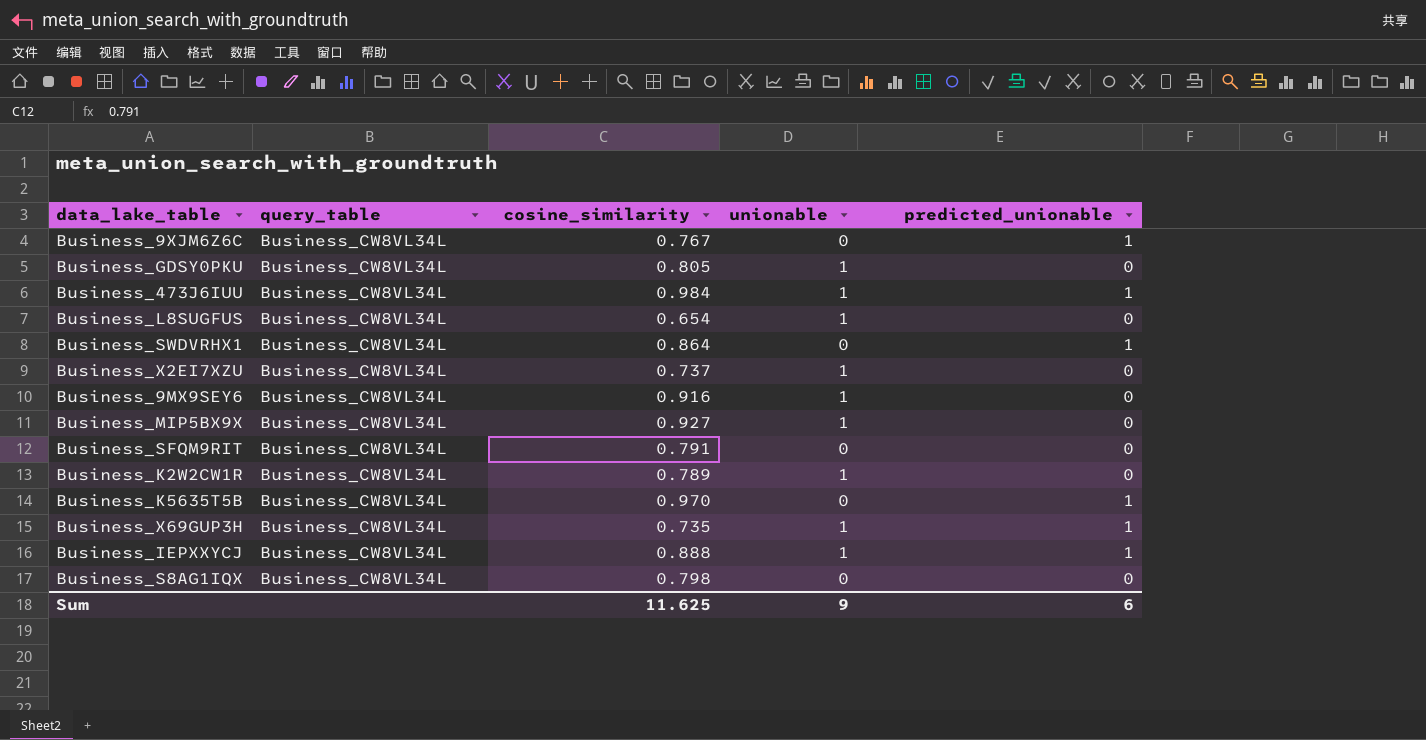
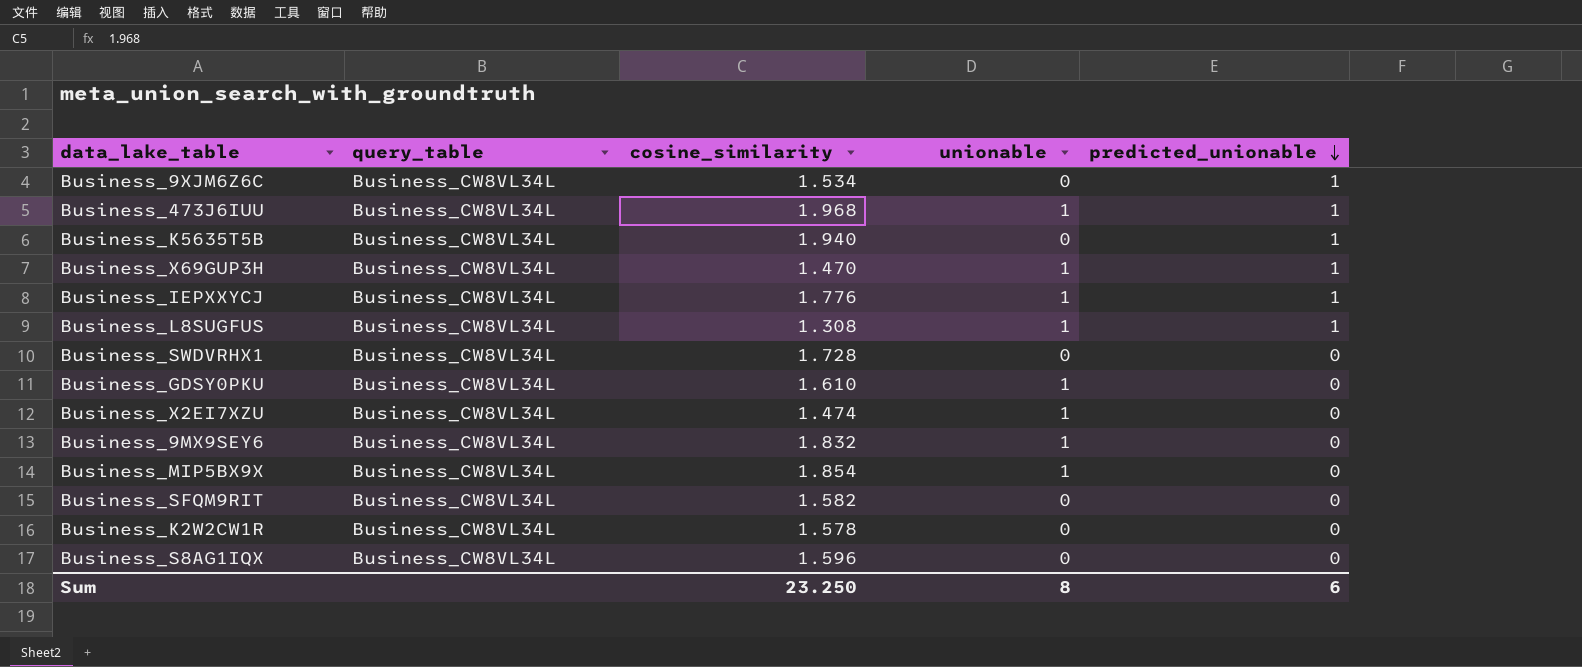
row order: none -> predicted_unionable descending
Business_9XJM6Z6C | cosine_similarity: 0.767 -> 1.534
Business_473J6IUU | cosine_similarity: 0.984 -> 1.968
Business_K5635T5B | cosine_similarity: 0.970 -> 1.940
Business_X69GUP3H | cosine_similarity: 0.735 -> 1.470
Business_IEPXXYCJ | cosine_similarity: 0.888 -> 1.776
Business_L8SUGFUS | cosine_similarity: 0.654 -> 1.308
Business_L8SUGFUS | predicted_unionable: 0 -> 1
Business_SWDVRHX1 | cosine_similarity: 0.864 -> 1.728
Business_SWDVRHX1 | predicted_unionable: 1 -> 0
Business_GDSY0PKU | cosine_similarity: 0.805 -> 1.610
Business_X2EI7XZU | cosine_similarity: 0.737 -> 1.474
Business_9MX9SEY6 | cosine_similarity: 0.916 -> 1.832
Business_MIP5BX9X | cosine_similarity: 0.927 -> 1.854
Business_SFQM9RIT | cosine_similarity: 0.791 -> 1.582
Business_K2W2CW1R | cosine_similarity: 0.789 -> 1.578
Business_K2W2CW1R | unionable: 1 -> 0
Business_S8AG1IQX | cosine_similarity: 0.798 -> 1.596
Sum | cosine_similarity: 11.625 -> 23.250
Sum | unionable: 9 -> 8

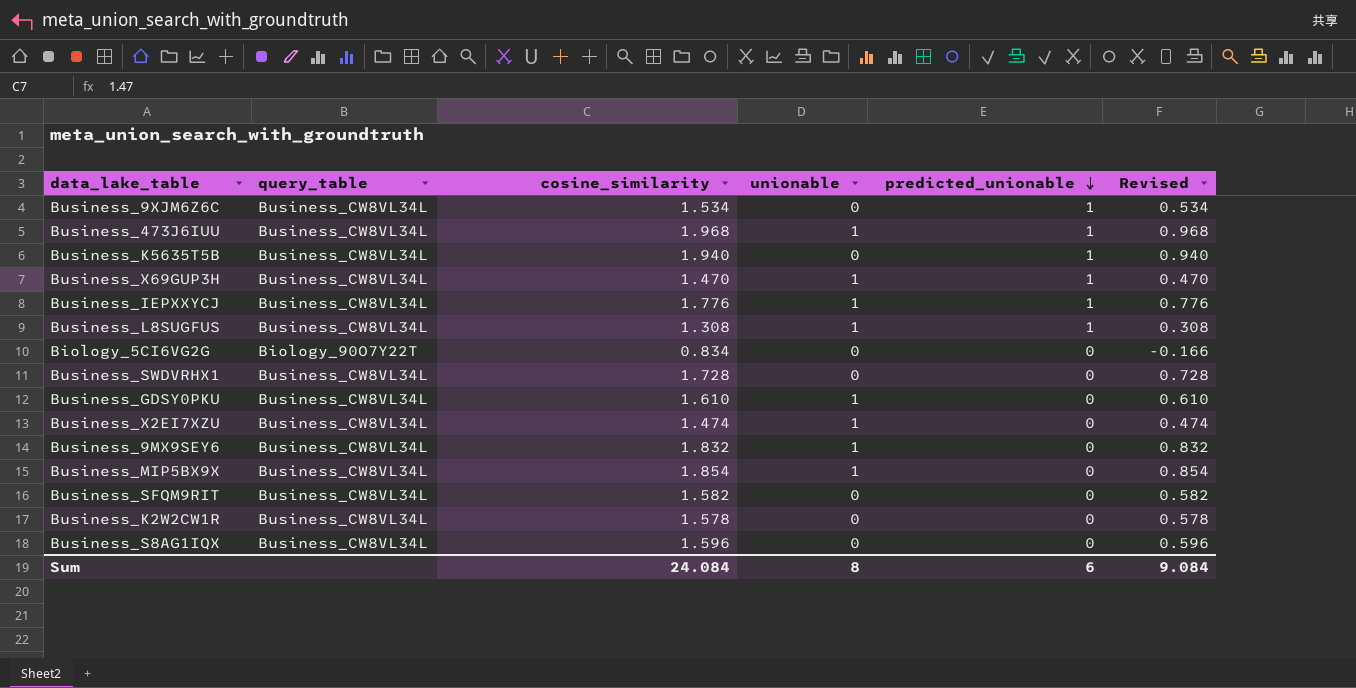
column Revised | formula: none -> [cosine_similarity] - 1
row Biology_5CI6VG2G: none -> Biology_90O7Y22T | 0.834 | 0 | 0 | -0.166
Sum | cosine_similarity: 23.250 -> 24.084

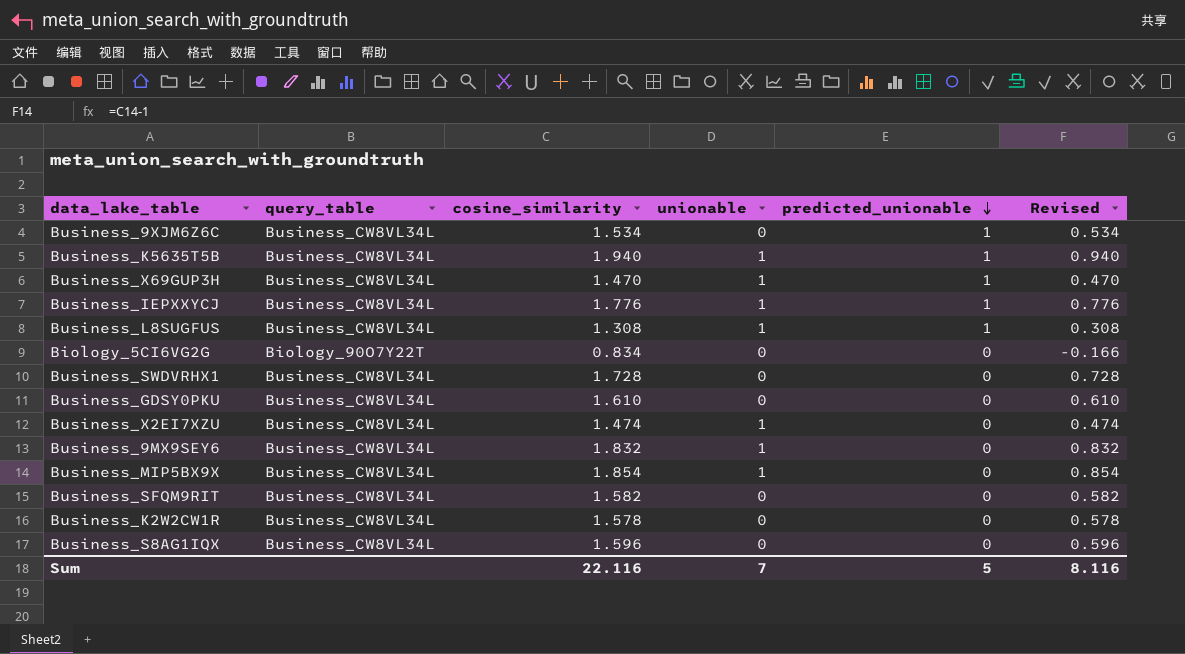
row Business_473J6IUU: Business_CW8VL34L | 1.968 | 1 | 1 | 0.968 -> none
Business_K5635T5B | unionable: 0 -> 1
Business_GDSY0PKU | unionable: 1 -> 0
Sum | cosine_similarity: 24.084 -> 22.116
Sum | unionable: 8 -> 7
Sum | predicted_unionable: 6 -> 5
Sum | Revised: 9.084 -> 8.116

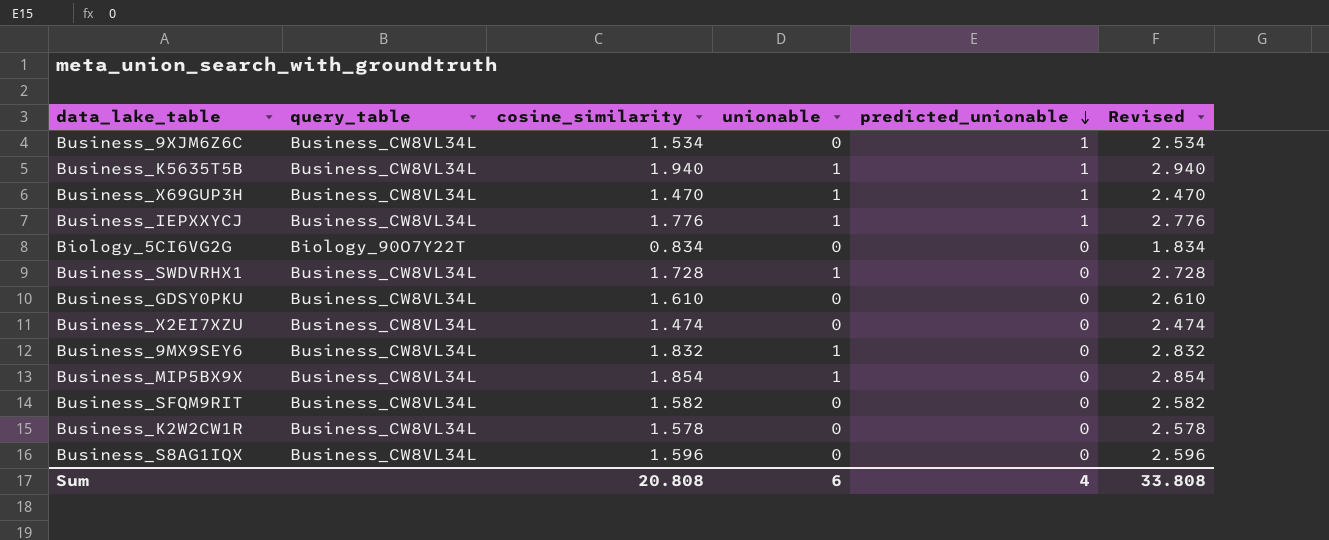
column Revised | formula: [cosine_similarity] - 1 -> [cosine_similarity] + 1
row Business_L8SUGFUS: Business_CW8VL34L | 1.308 | 1 | 1 | 0.308 -> none
Business_SWDVRHX1 | unionable: 0 -> 1
Business_X2EI7XZU | unionable: 1 -> 0
Sum | cosine_similarity: 22.116 -> 20.808
Sum | unionable: 7 -> 6
Sum | predicted_unionable: 5 -> 4
Sum | Revised: 8.116 -> 33.808

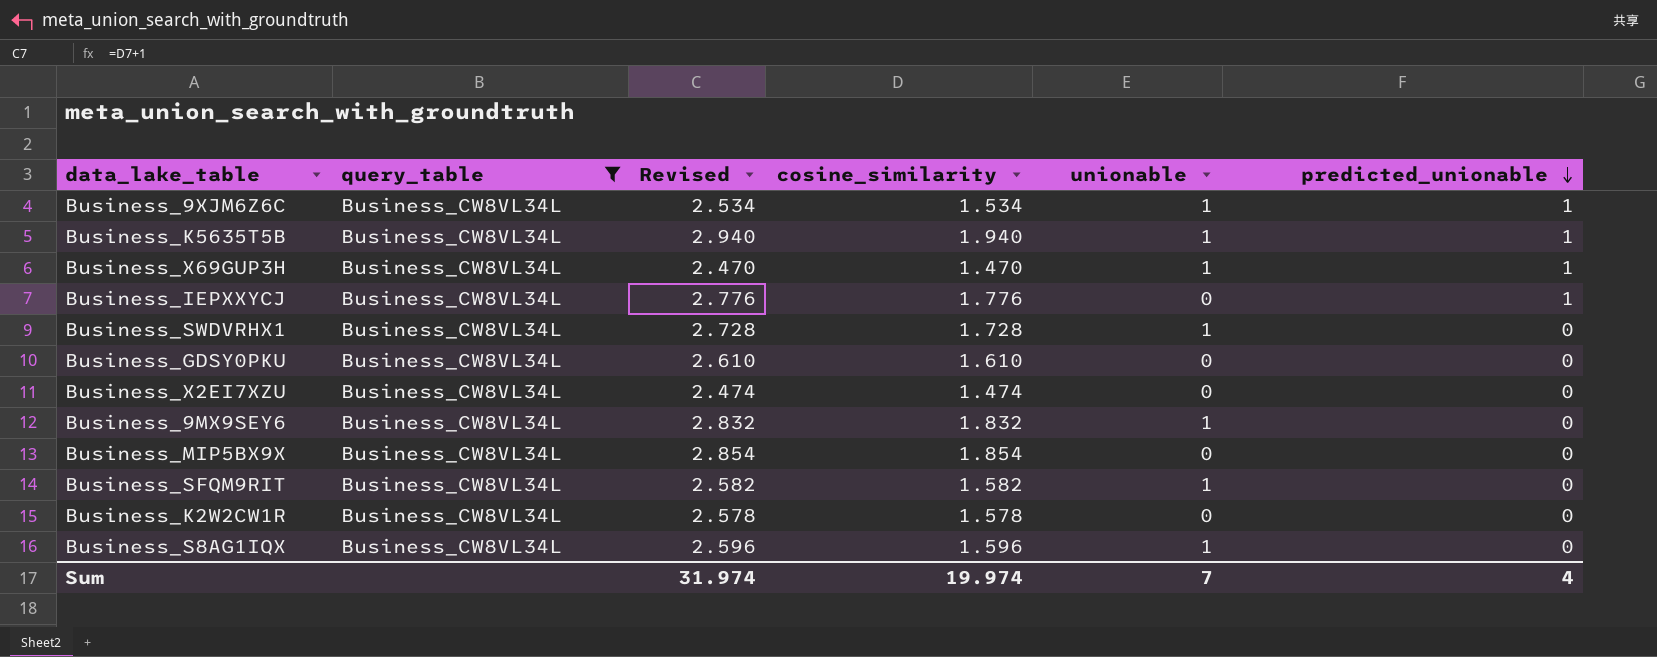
filter: none -> query_table = Business_CW8VL34L
column Revised | position: 6 -> 3
Business_9XJM6Z6C | unionable: 0 -> 1
Business_IEPXXYCJ | unionable: 1 -> 0
Business_MIP5BX9X | unionable: 1 -> 0
Business_SFQM9RIT | unionable: 0 -> 1
Business_S8AG1IQX | unionable: 0 -> 1
Sum | Revised: 33.808 -> 31.974
Sum | cosine_similarity: 20.808 -> 19.974
Sum | unionable: 6 -> 7

